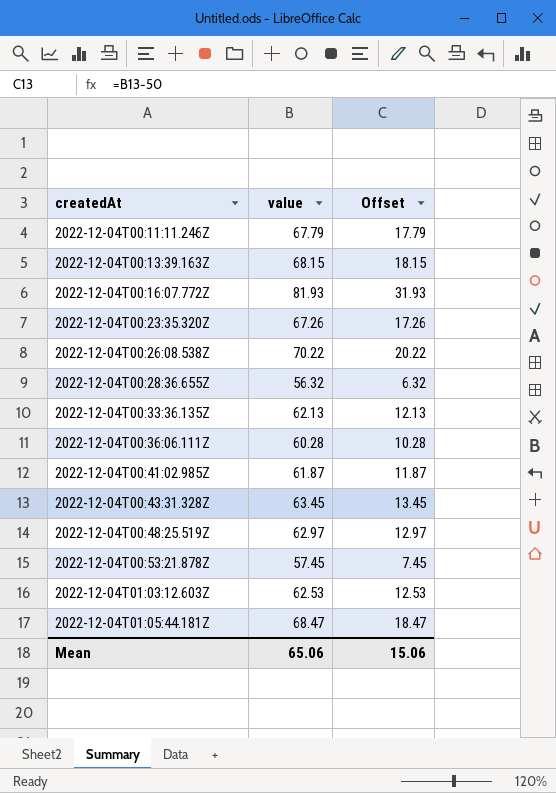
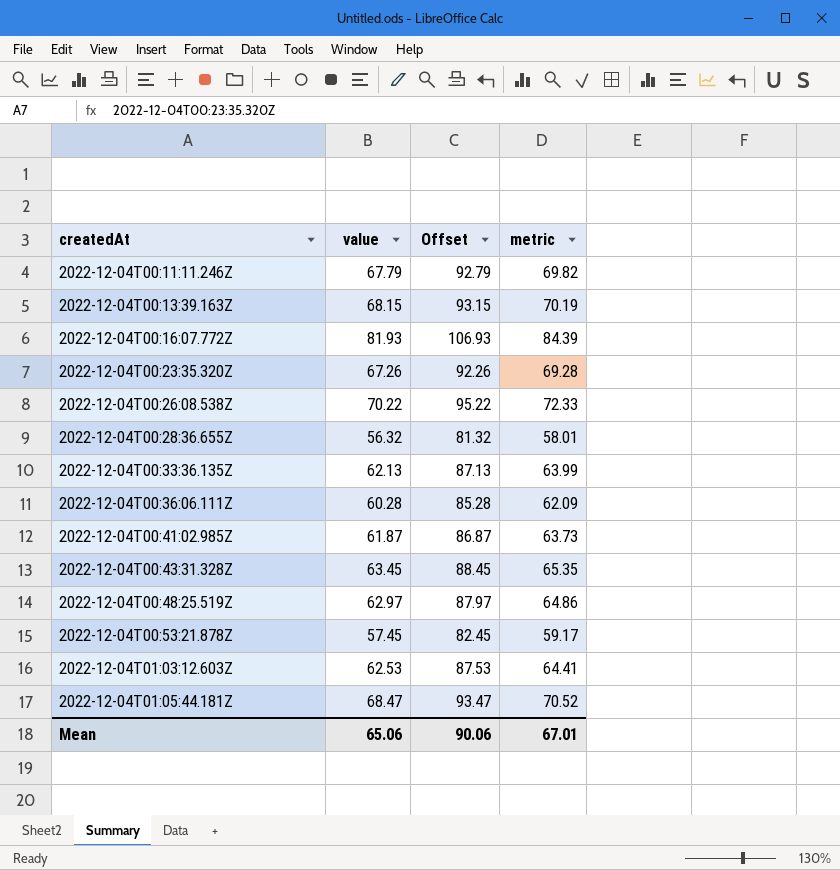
column Offset | formula: [value] - 50 -> [value] + 25
column metric | formula: none -> [value] * 1.03
Mean | Offset: 15.06 -> 90.06

